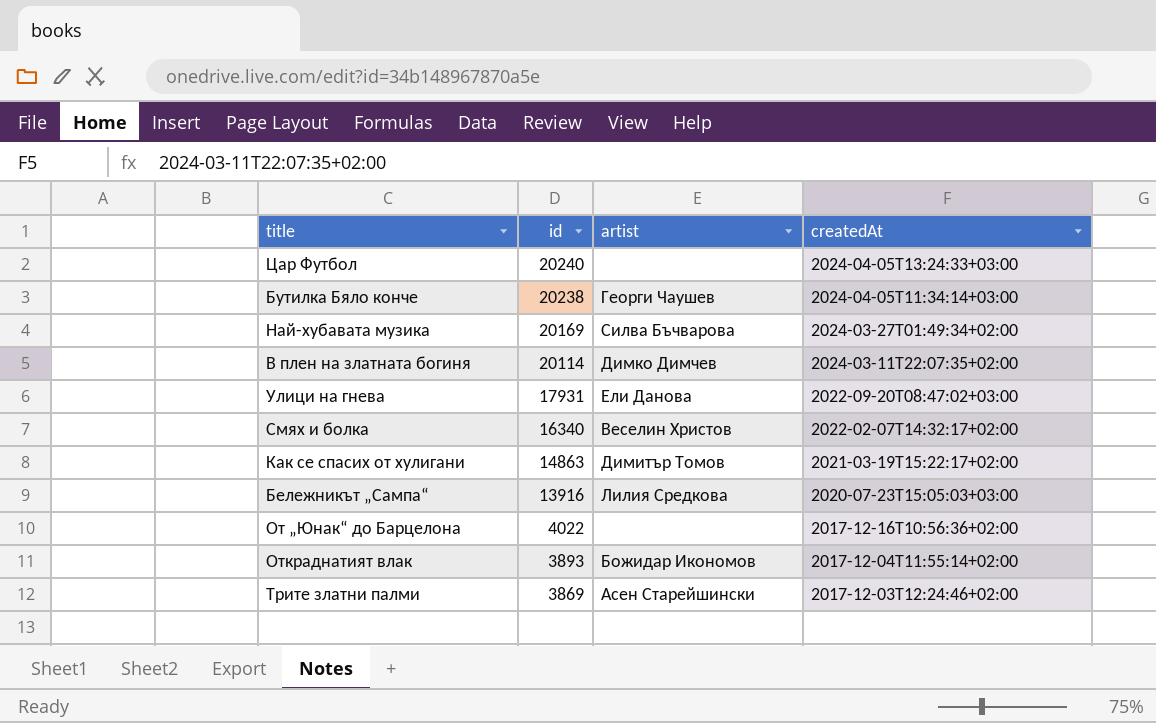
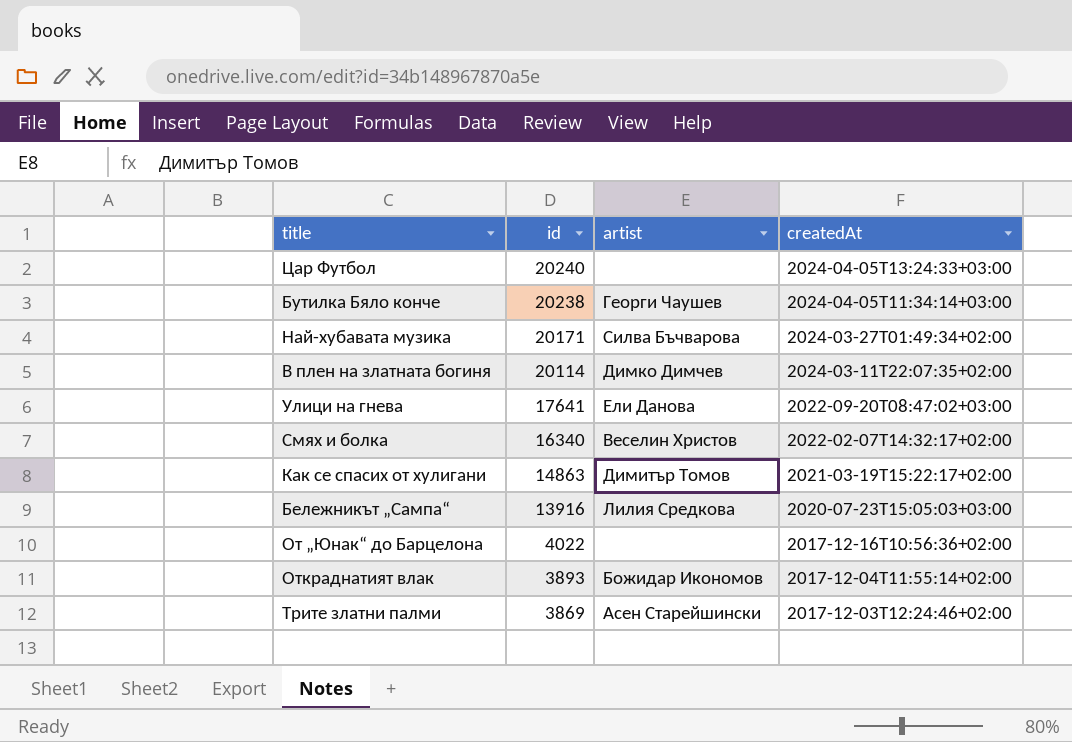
Най-хубавата музика | id: 20169 -> 20171
Улици на гнева | id: 17931 -> 17641

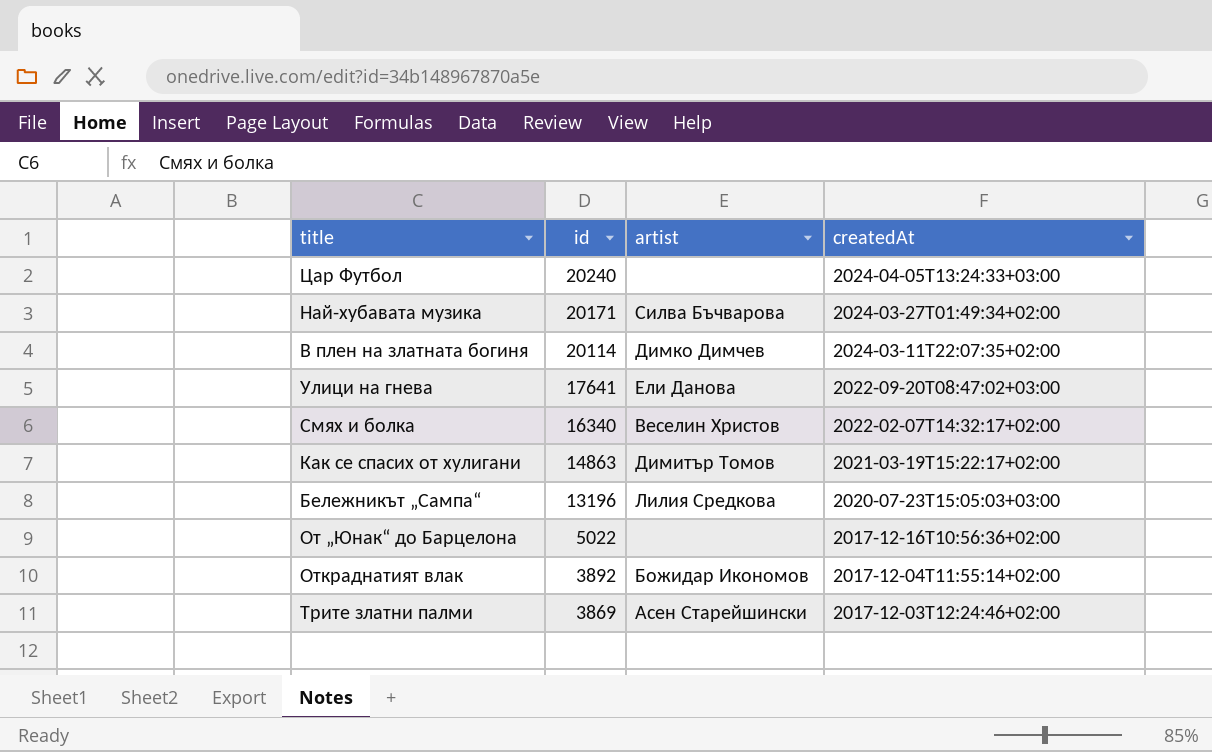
row Бутилка Бяло конче: 20238 | Георги Чаушев | 2024-04-05T11:34:14+03:00 -> none
Бележникът „Сампа“ | id: 13916 -> 13196
От „Юнак“ до Барцелона | id: 4022 -> 5022
Откраднатият влак | id: 3893 -> 3892

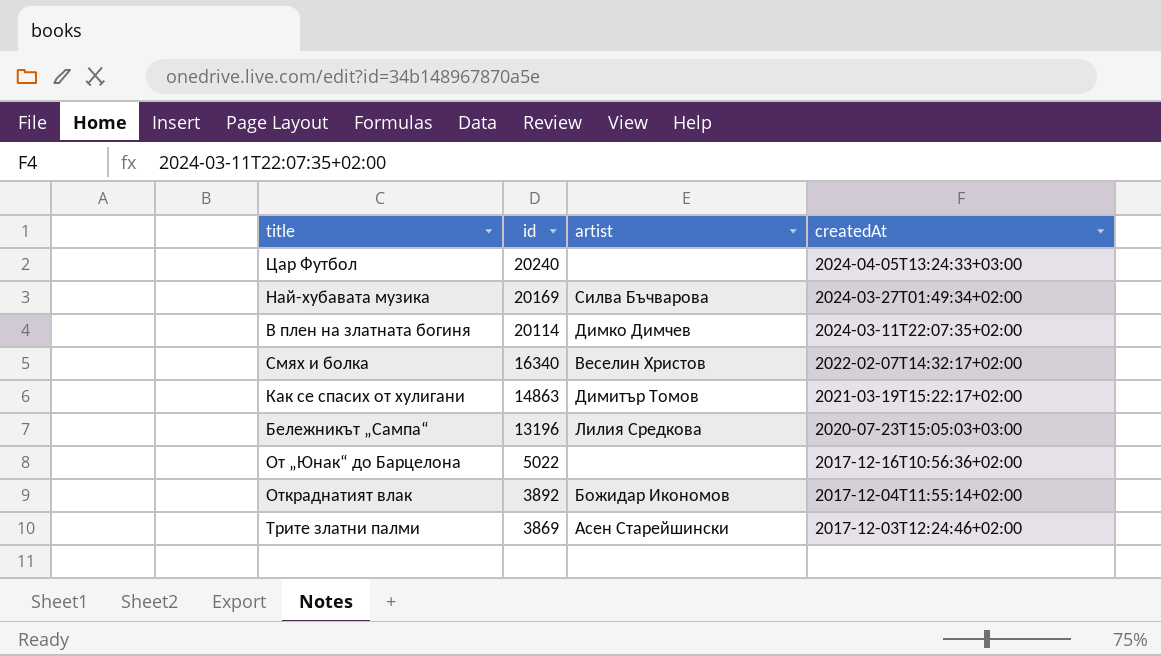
row Улици на гнева: 17641 | Ели Данова | 2022-09-20T08:47:02+03:00 -> none
Най-хубавата музика | id: 20171 -> 20169

